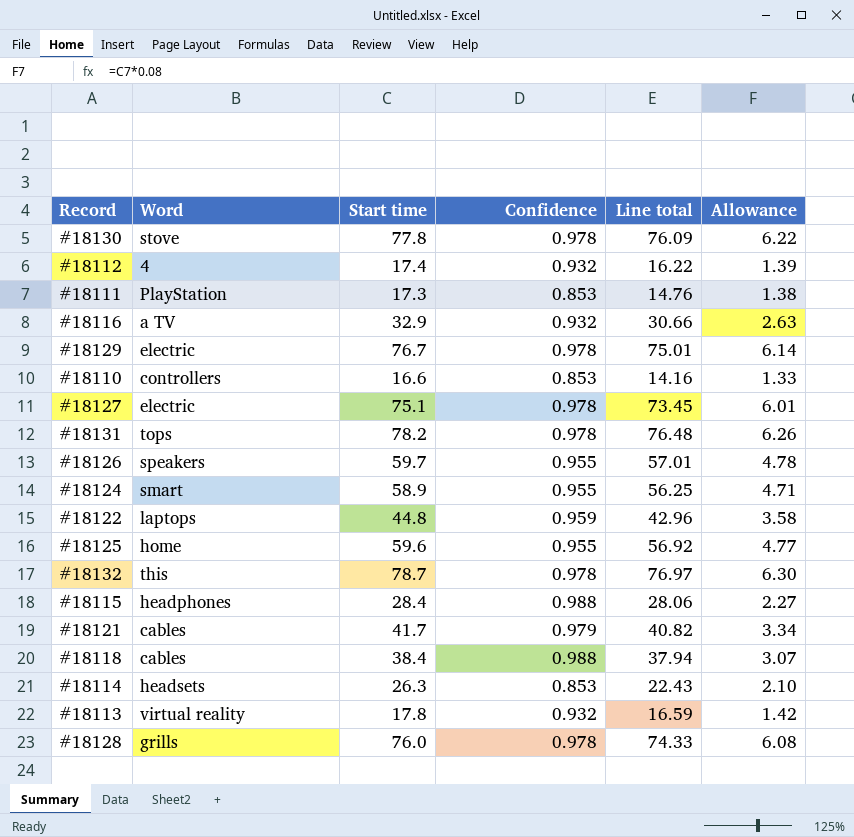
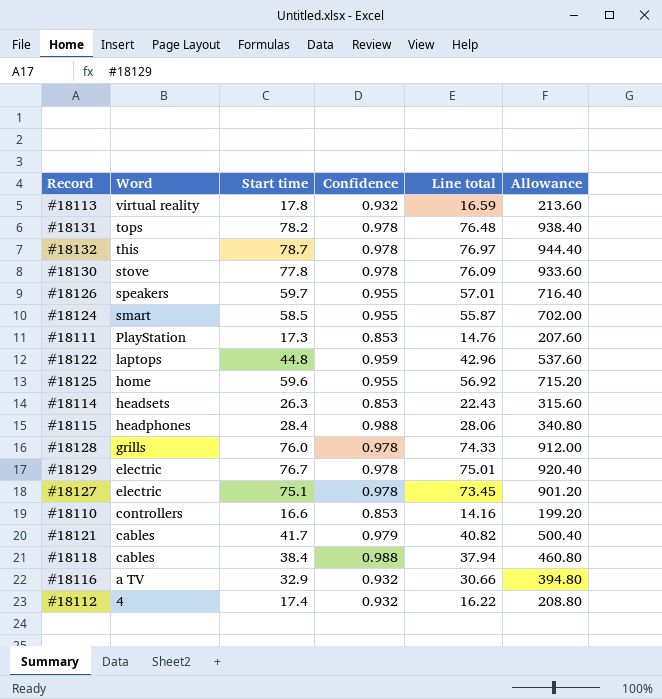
row order: none -> Word descending
column Allowance | formula: [Start time] * 0.08 -> [Start time] * 12
#18124 | Start time: 58.9 -> 58.5
#18124 | Line total: 56.25 -> 55.87

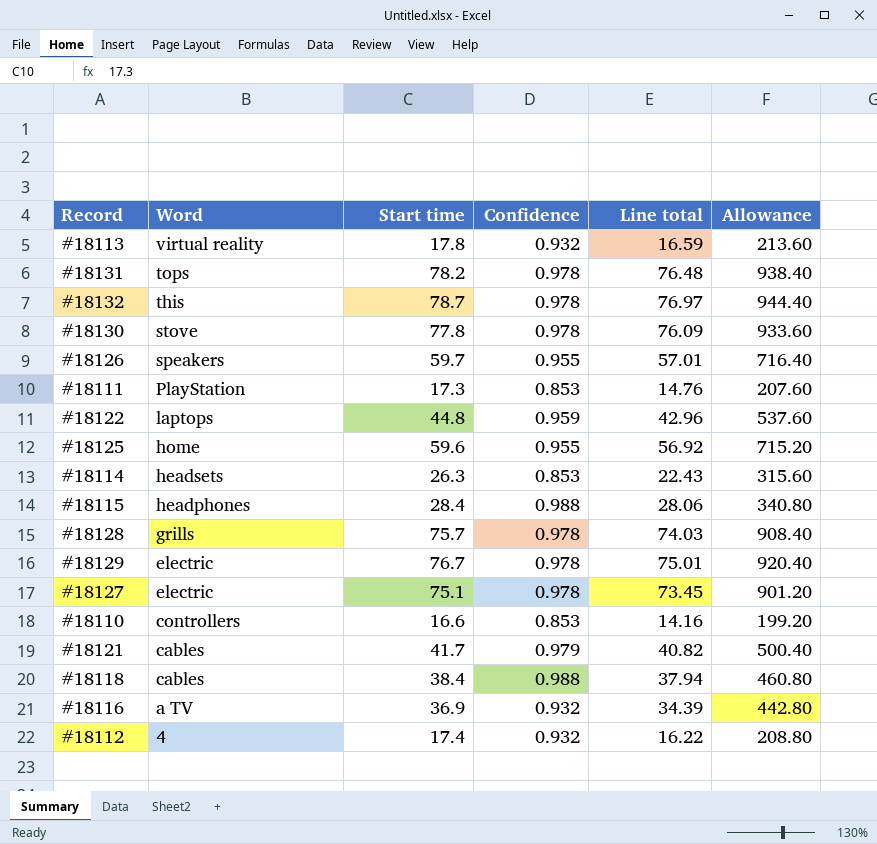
row #18124: smart | 58.5 | 0.955 | 55.87 | 702.00 -> none
#18128 | Start time: 76.0 -> 75.7
#18128 | Line total: 74.33 -> 74.03
#18128 | Allowance: 912.00 -> 908.40
#18116 | Start time: 32.9 -> 36.9
#18116 | Line total: 30.66 -> 34.39
#18116 | Allowance: 394.80 -> 442.80

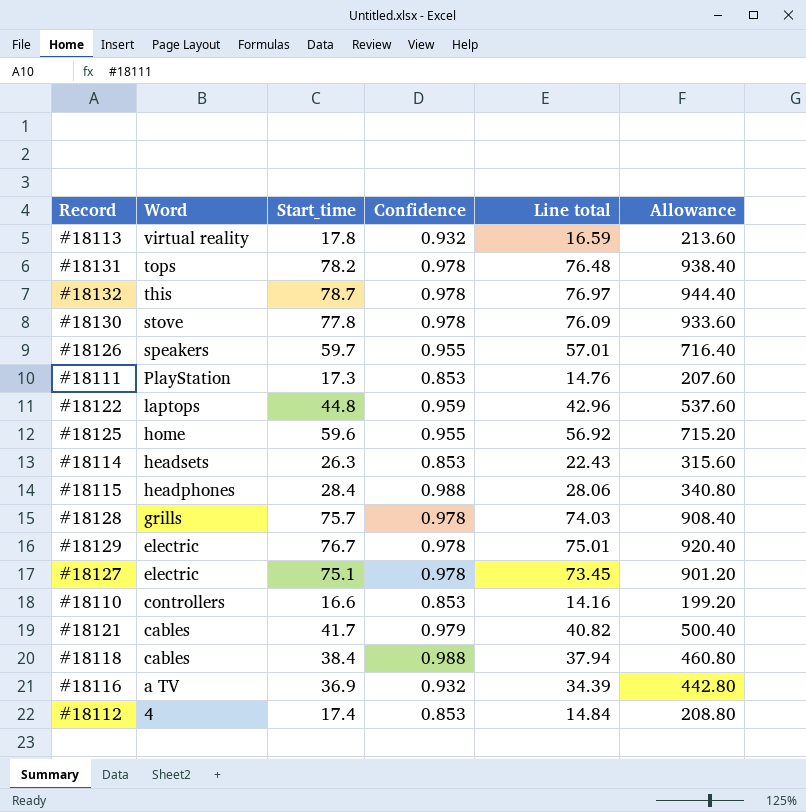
column name: Start time -> Start_time
#18112 | Confidence: 0.932 -> 0.853
#18112 | Line total: 16.22 -> 14.84

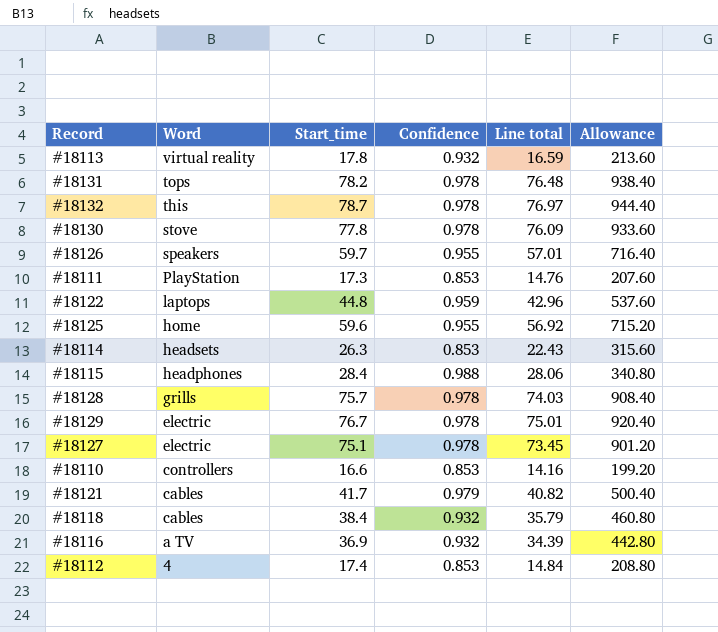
#18118 | Confidence: 0.988 -> 0.932
#18118 | Line total: 37.94 -> 35.79

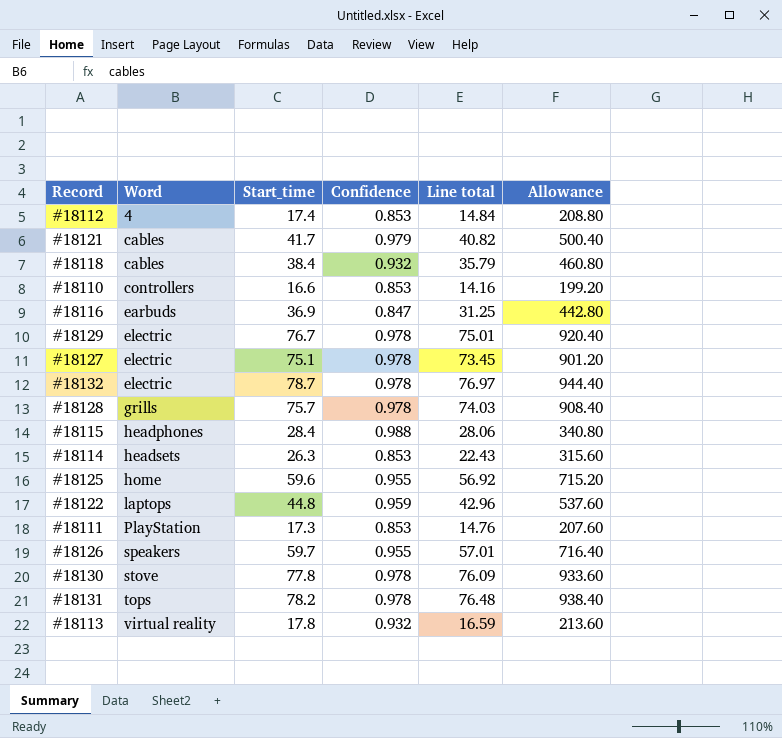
row order: Word descending -> Word ascending
#18116 | Word: a TV -> earbuds
#18116 | Confidence: 0.932 -> 0.847
#18116 | Line total: 34.39 -> 31.25
#18132 | Word: this -> electric

